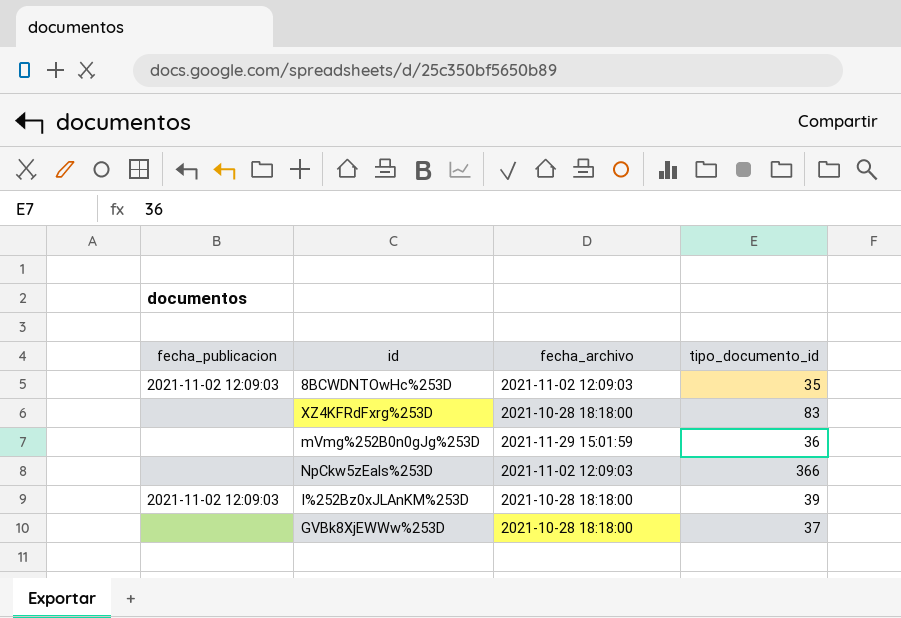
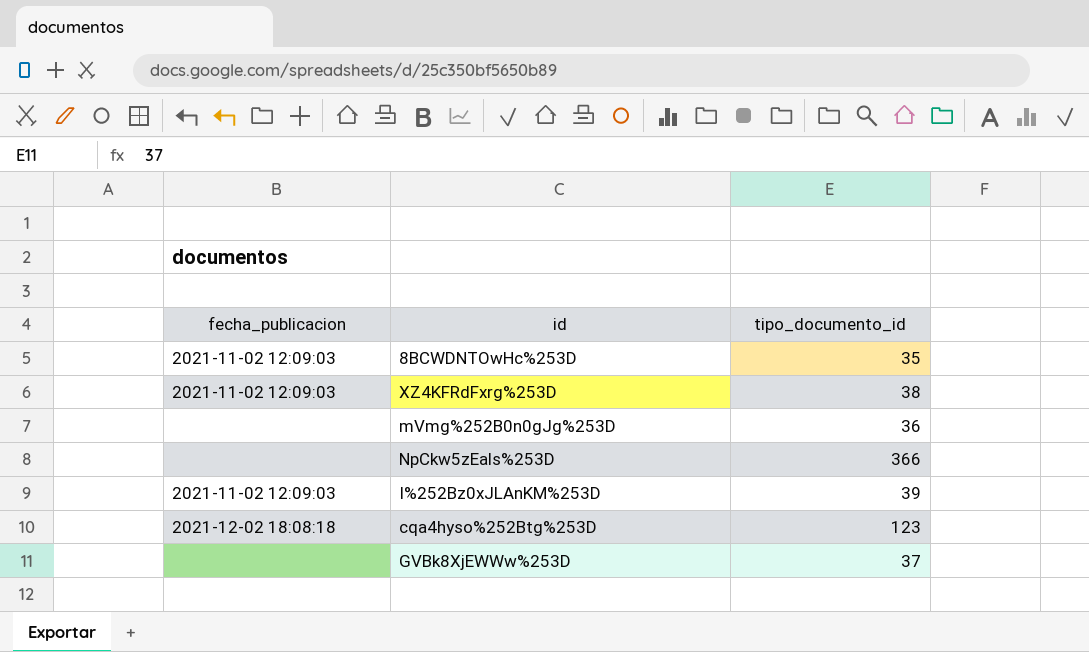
column fecha_archivo | position: 3 -> none
XZ4KFRdFxrg%253D | fecha_publicacion: none -> 2021-11-02 12:09:03
XZ4KFRdFxrg%253D | tipo_documento_id: 83 -> 38
row cqa4hyso%252Btg%253D: none -> 2021-12-02 18:08:18 | 123

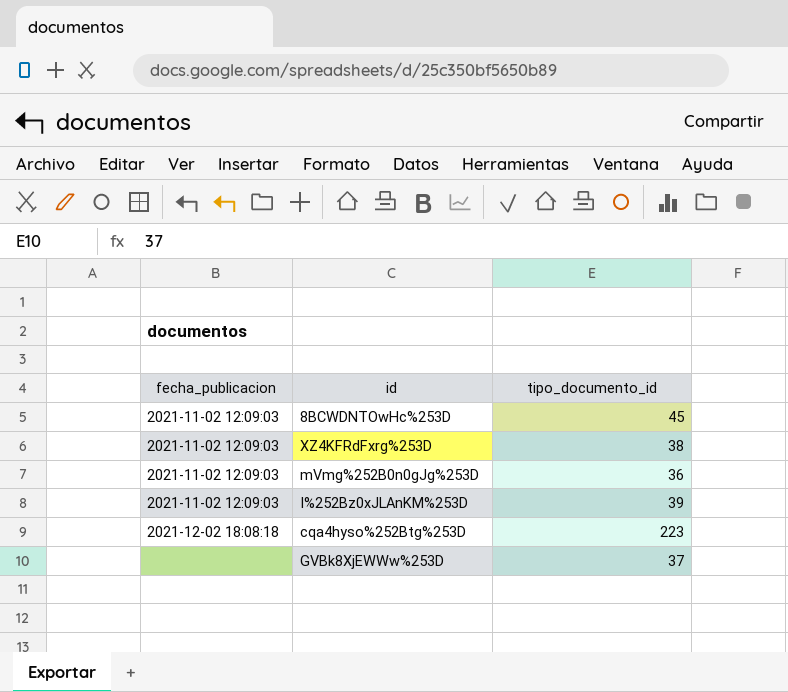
row NpCkw5zEals%253D: none | 366 -> none
8BCWDNTOwHc%253D | tipo_documento_id: 35 -> 45
mVmg%252B0n0gJg%253D | fecha_publicacion: none -> 2021-11-02 12:09:03
cqa4hyso%252Btg%253D | tipo_documento_id: 123 -> 223

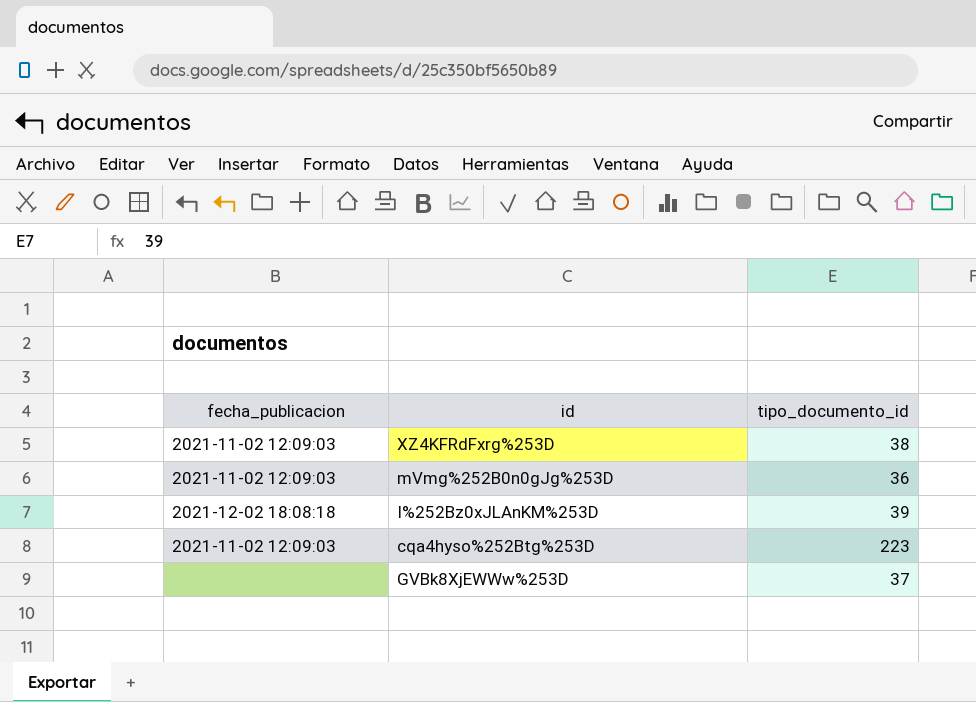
row 8BCWDNTOwHc%253D: 2021-11-02 12:09:03 | 45 -> none
I%252Bz0xJLAnKM%253D | fecha_publicacion: 2021-11-02 12:09:03 -> 2021-12-02 18:08:18
cqa4hyso%252Btg%253D | fecha_publicacion: 2021-12-02 18:08:18 -> 2021-11-02 12:09:03

